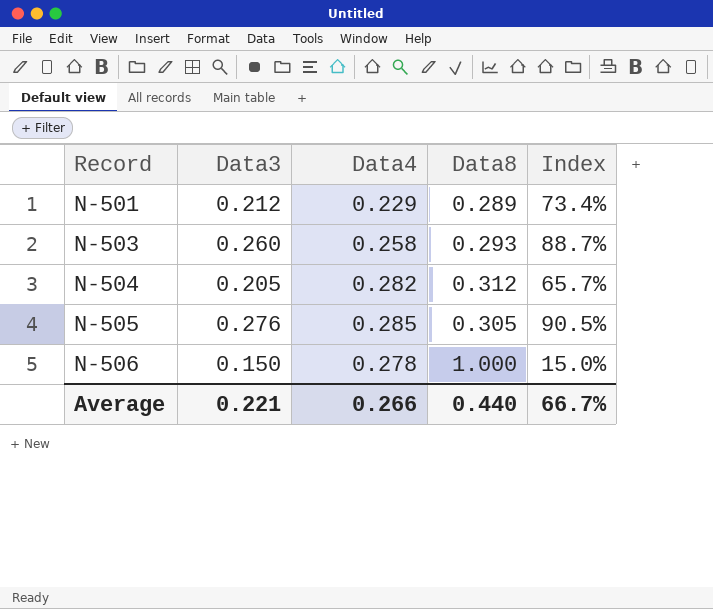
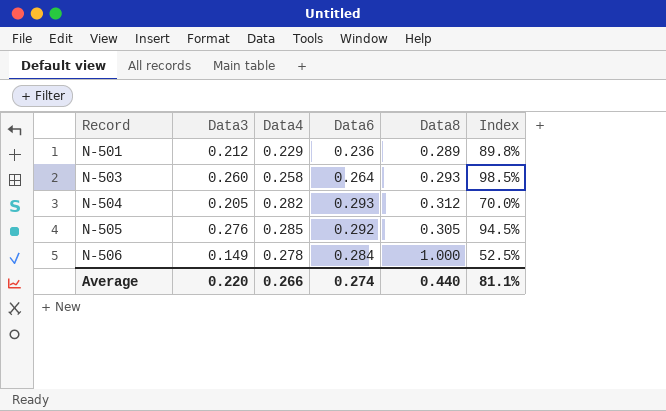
column Data6 | position: none -> 4
column Index | formula: [Data3] / [Data8] -> [Data3] / [Data6]
N-506 | Data3: 0.150 -> 0.149
Average | Data3: 0.221 -> 0.220
Average | Index: 66.7% -> 81.1%

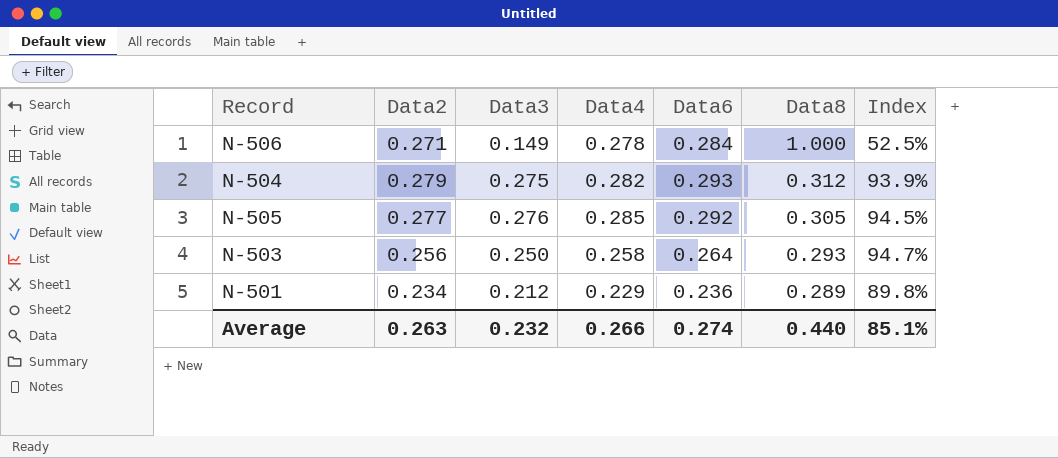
row order: Record ascending -> Data8 descending
column Data2 | position: none -> 2
N-504 | Data3: 0.205 -> 0.275
N-504 | Index: 70.0% -> 93.9%
N-503 | Data3: 0.260 -> 0.250
N-503 | Index: 98.5% -> 94.7%
Average | Data3: 0.220 -> 0.232
Average | Index: 81.1% -> 85.1%

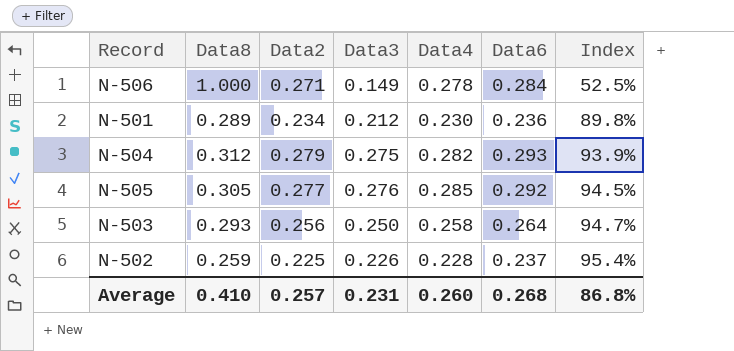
row order: Data8 descending -> Index ascending
column Data8 | position: 6 -> 2
N-501 | Data4: 0.229 -> 0.230
row N-502: none -> 0.259 | 0.225 | 0.226 | 0.228 | 0.237 | 95.4%
Average | Data8: 0.440 -> 0.410
Average | Data2: 0.263 -> 0.257
Average | Data3: 0.232 -> 0.231
Average | Data4: 0.266 -> 0.260
Average | Data6: 0.274 -> 0.268
Average | Index: 85.1% -> 86.8%

